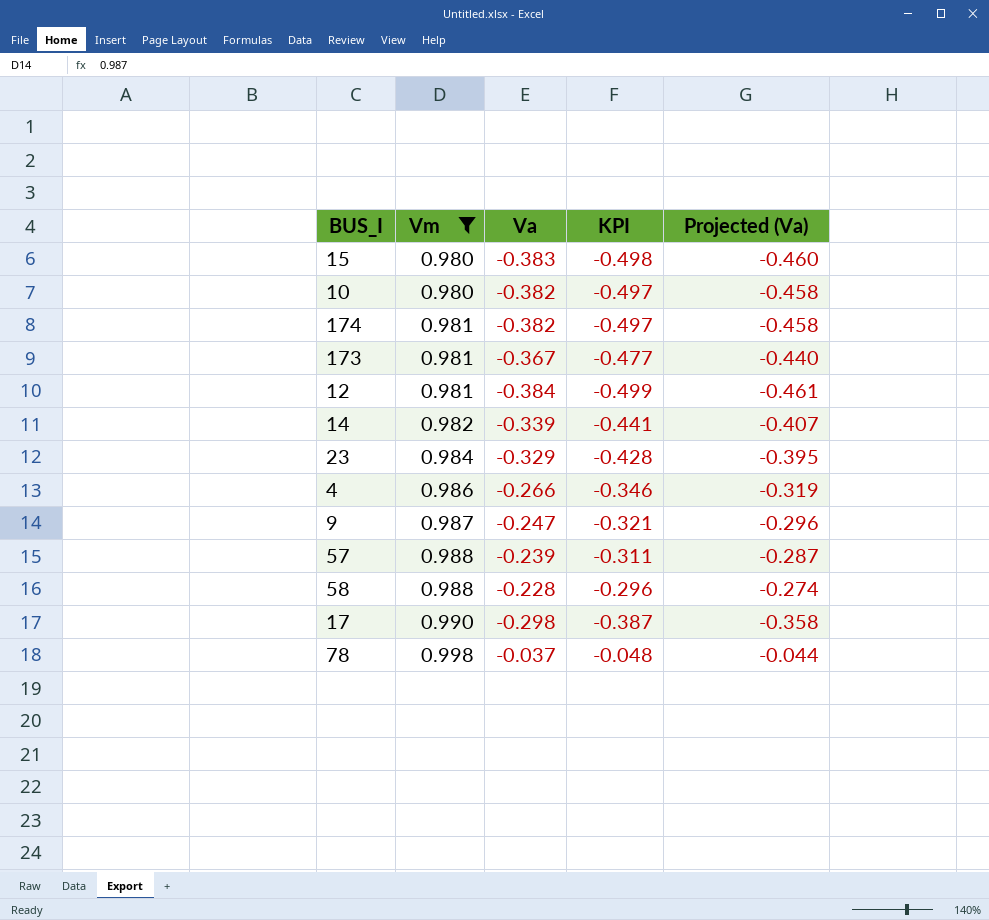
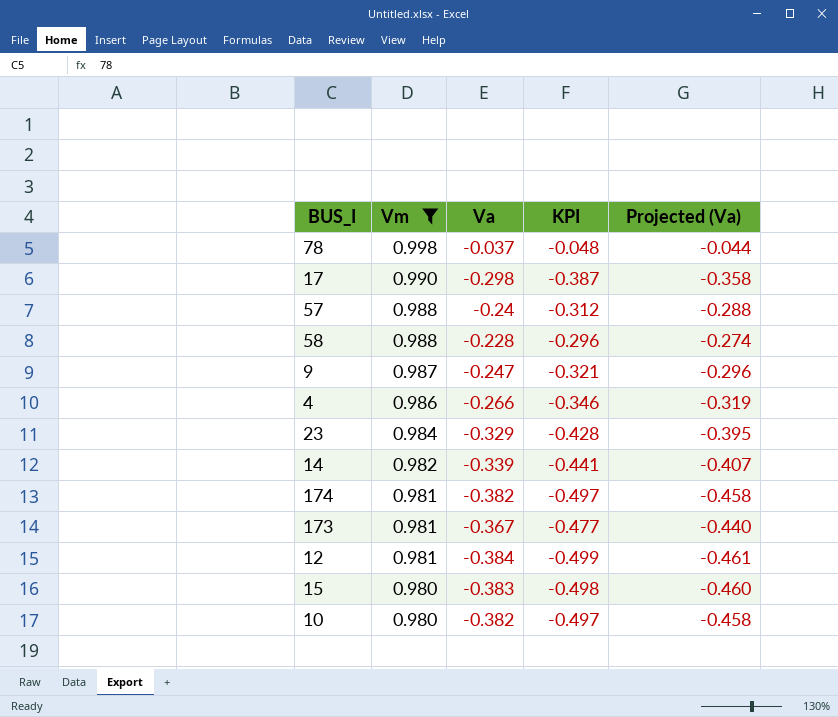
row order: Vm ascending -> Vm descending
57 | Va: -0.239 -> -0.24
57 | KPI: -0.311 -> -0.312
57 | Projected (Va): -0.287 -> -0.288

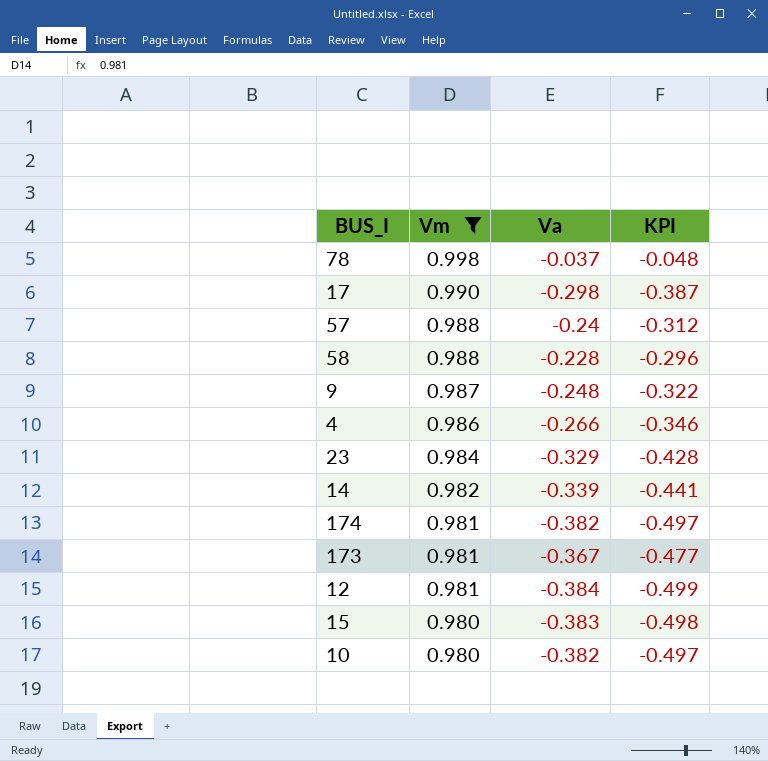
column Projected (Va) | formula: [Va] * 1.2 -> none
9 | Va: -0.247 -> -0.248
9 | KPI: -0.321 -> -0.322

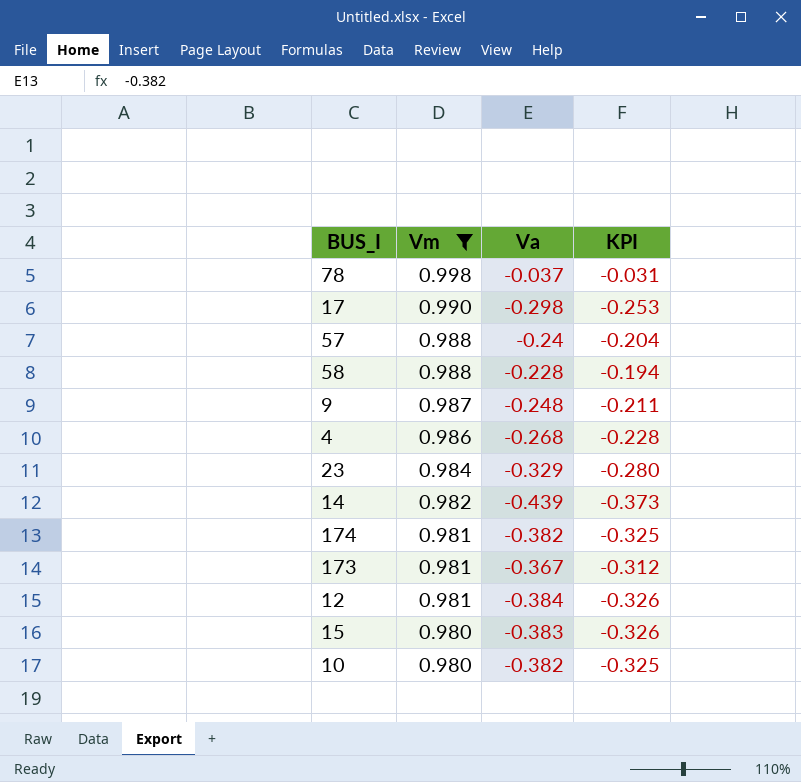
column KPI | formula: [Va] * 1.3 -> [Va] * 0.85
4 | Va: -0.266 -> -0.268
14 | Va: -0.339 -> -0.439

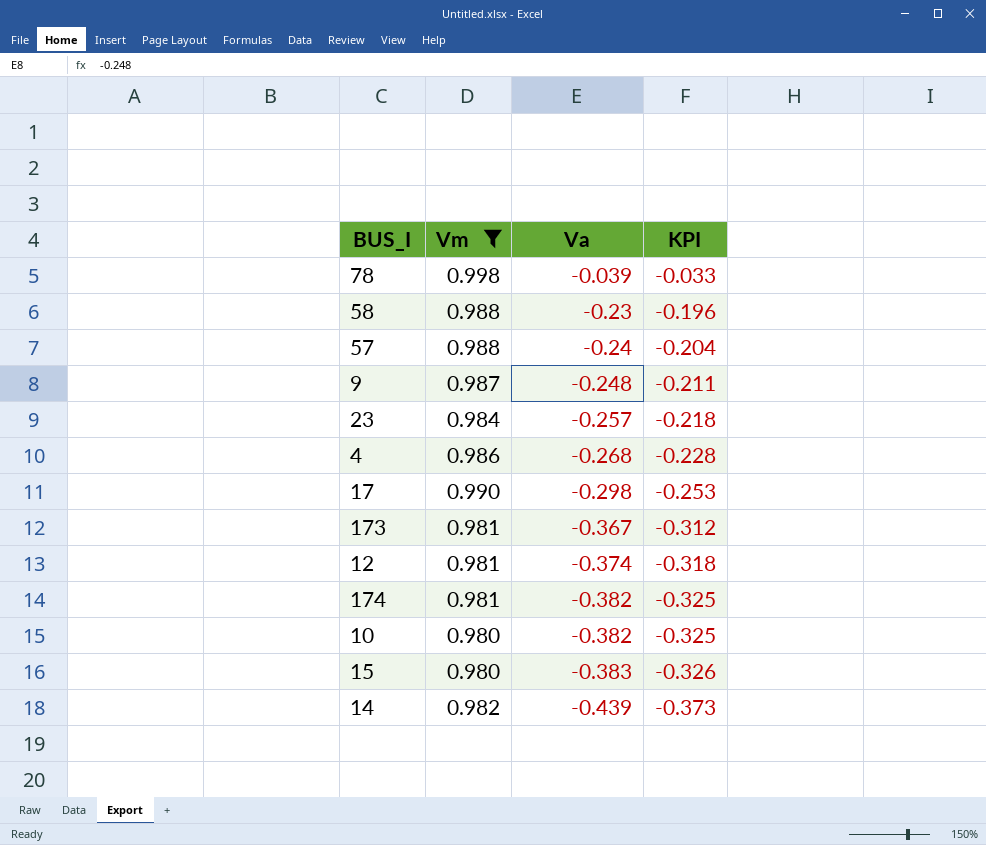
row order: Vm descending -> Va descending
78 | Va: -0.037 -> -0.039
78 | KPI: -0.031 -> -0.033
58 | Va: -0.228 -> -0.23
58 | KPI: -0.194 -> -0.196
23 | Va: -0.329 -> -0.257
23 | KPI: -0.280 -> -0.218
12 | Va: -0.384 -> -0.374
12 | KPI: -0.326 -> -0.318

